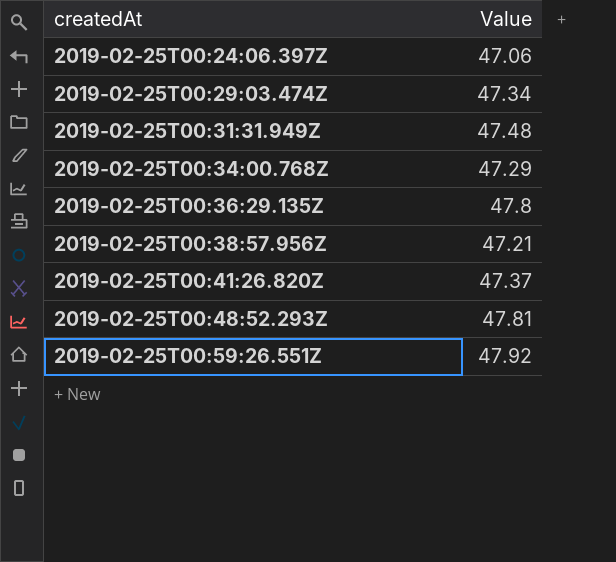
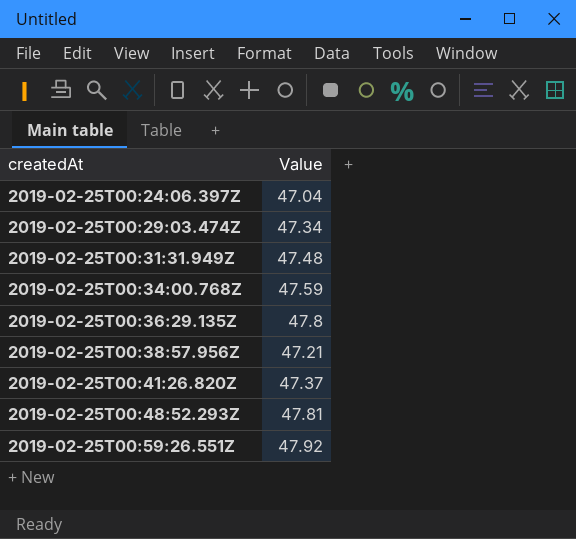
2019-02-25T00:24:06.397Z | Value: 47.06 -> 47.04
2019-02-25T00:34:00.768Z | Value: 47.29 -> 47.59

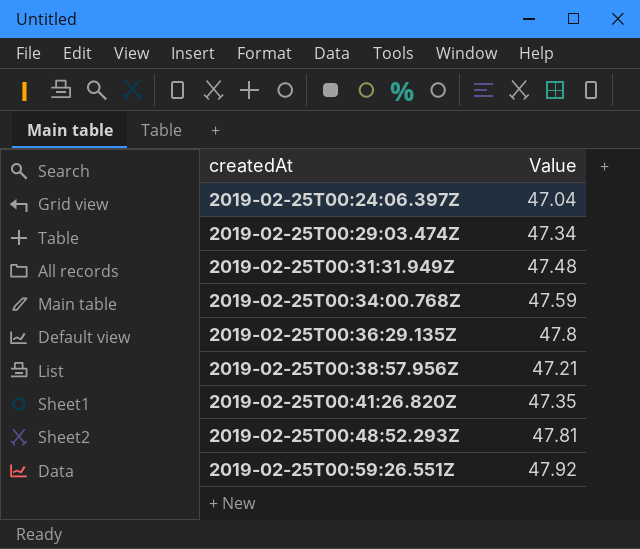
2019-02-25T00:41:26.820Z | Value: 47.37 -> 47.35

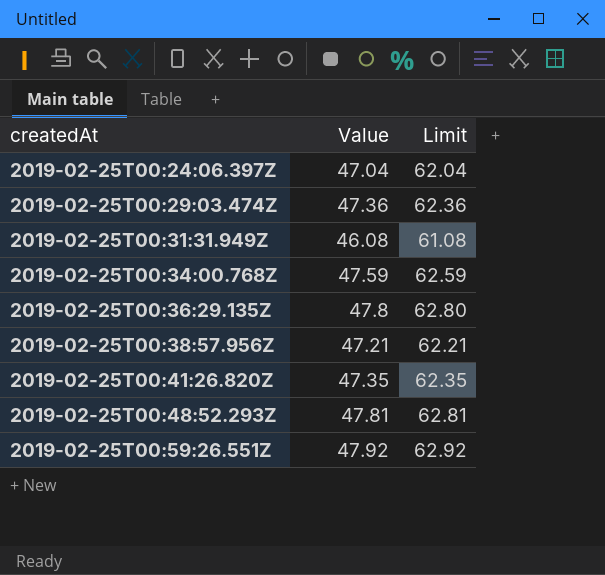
column Limit | formula: none -> [Value] + 15
2019-02-25T00:29:03.474Z | Value: 47.34 -> 47.36
2019-02-25T00:31:31.949Z | Value: 47.48 -> 46.08

